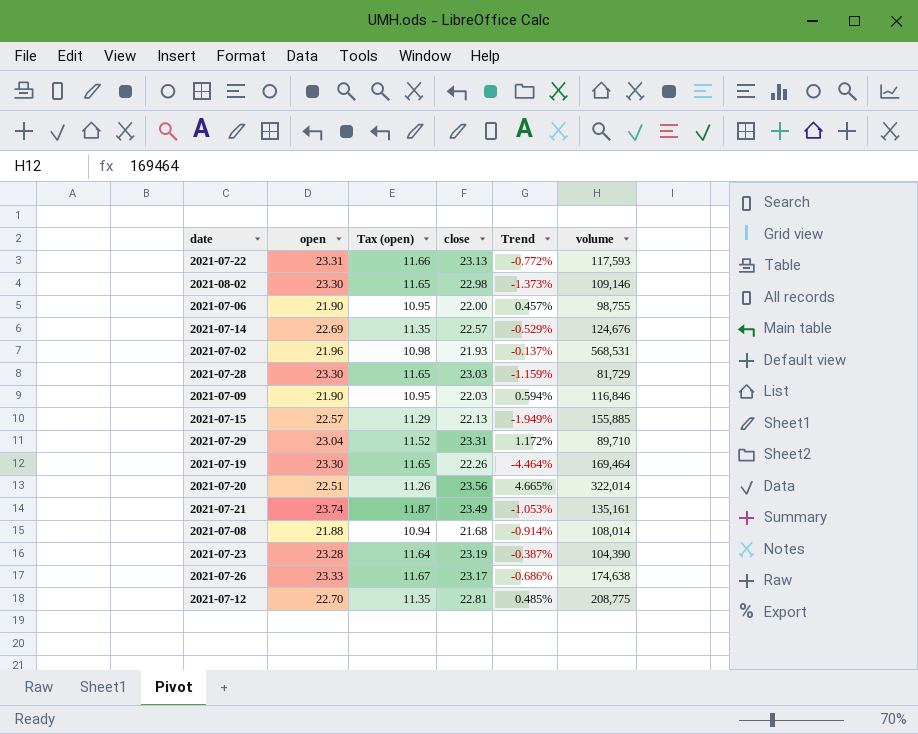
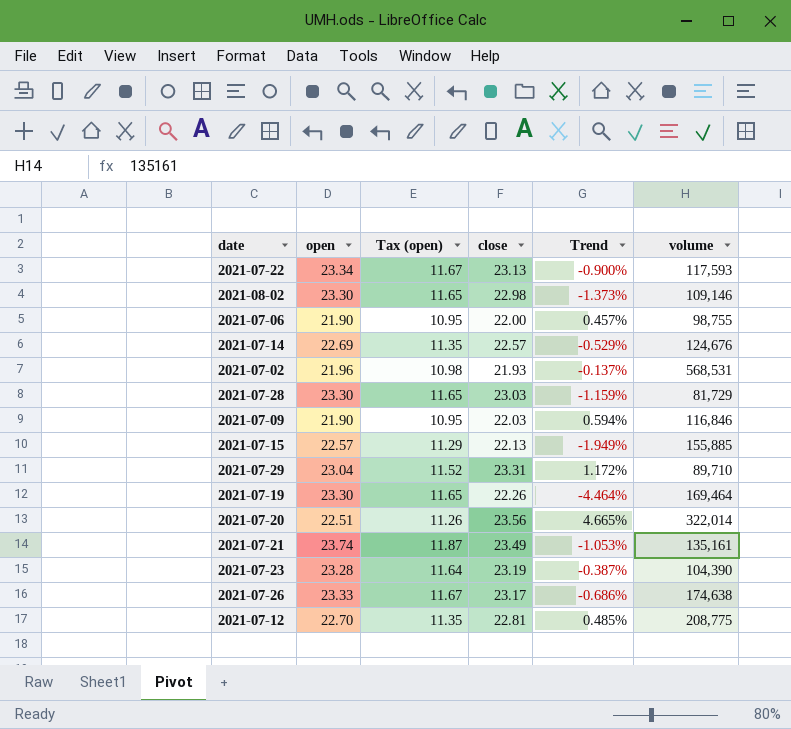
row 2021-07-08: 21.88 | 10.94 | 21.68 | -0.914% | 108,014 -> none
2021-07-22 | open: 23.31 -> 23.34
2021-07-22 | Tax (open): 11.66 -> 11.67
2021-07-22 | Trend: -0.772% -> -0.900%

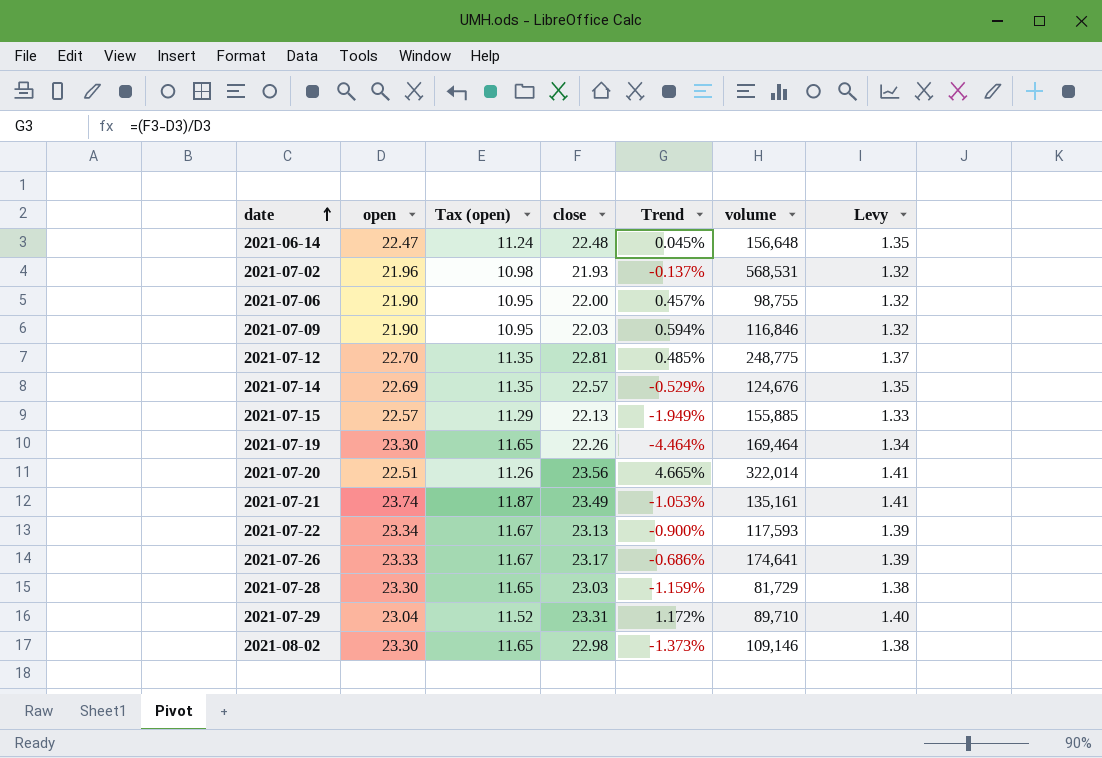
row order: none -> date ascending
column Levy | formula: none -> [close] * 0.06
row 2021-07-23: 23.28 | 11.64 | 23.19 | -0.387% | 104,390 -> none
row 2021-06-14: none -> 22.47 | 11.24 | 22.48 | 0.045% | 156,648 | 1.35
2021-07-12 | volume: 208,775 -> 248,775
2021-07-26 | volume: 174,638 -> 174,641

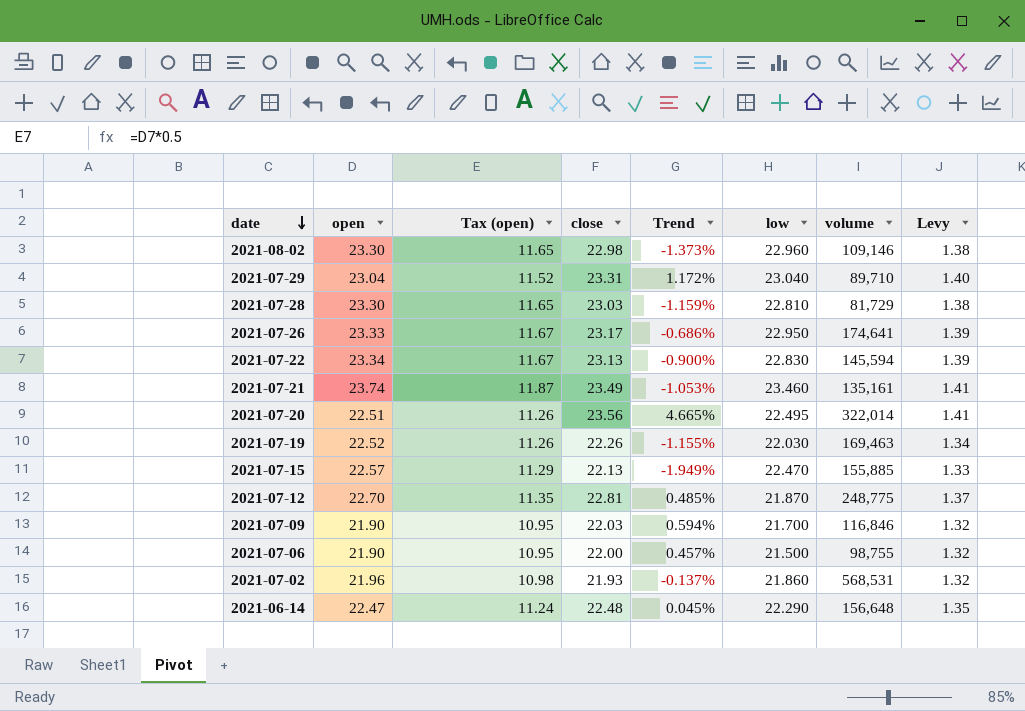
row order: date ascending -> date descending
column low | position: none -> 6
row 2021-07-14: 22.69 | 11.35 | 22.57 | -0.529% | 124,676 | 1.35 -> none
2021-07-22 | volume: 117,593 -> 145,594
2021-07-19 | open: 23.30 -> 22.52
2021-07-19 | Tax (open): 11.65 -> 11.26
2021-07-19 | Trend: -4.464% -> -1.155%
2021-07-19 | volume: 169,464 -> 169,463

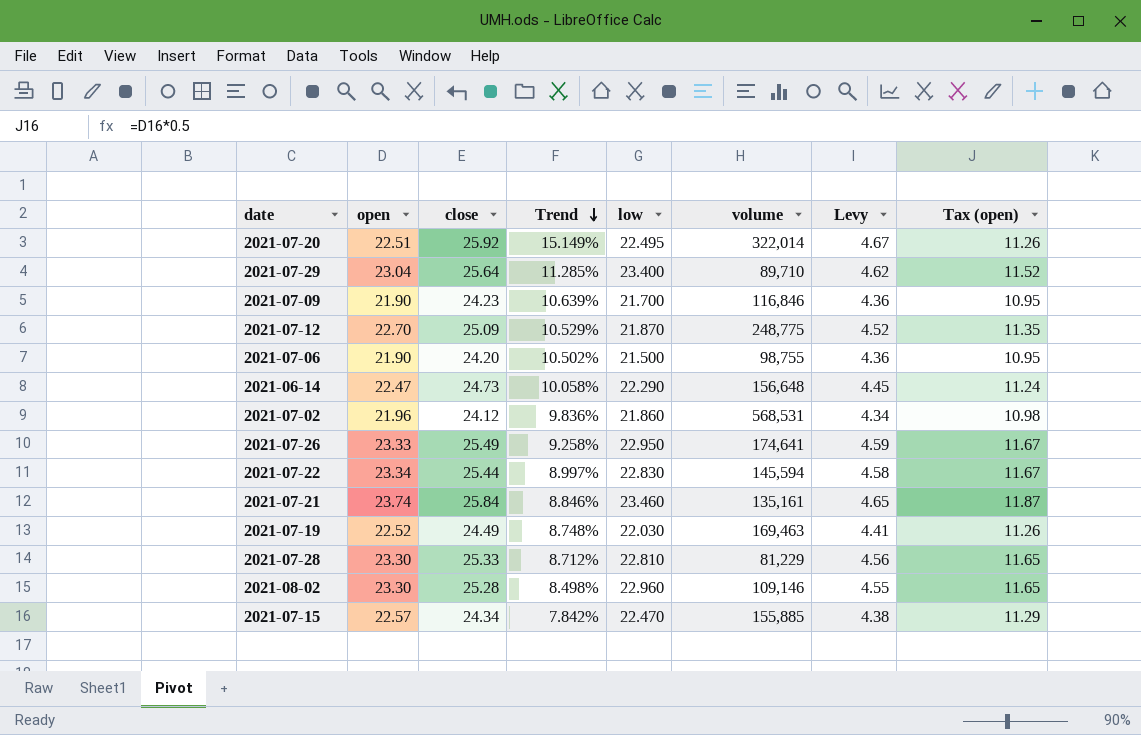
row order: date descending -> Trend descending
column Levy | formula: [close] * 0.06 -> [close] * 0.18
column Tax (open) | position: 3 -> 8
2021-07-20 | close: 23.56 -> 25.92
2021-07-20 | Trend: 4.665% -> 15.149%
2021-07-29 | close: 23.31 -> 25.64
2021-07-29 | Trend: 1.172% -> 11.285%
2021-07-29 | low: 23.040 -> 23.400
2021-07-09 | close: 22.03 -> 24.23
2021-07-09 | Trend: 0.594% -> 10.639%
2021-07-12 | close: 22.81 -> 25.09
2021-07-12 | Trend: 0.485% -> 10.529%
2021-07-06 | close: 22.00 -> 24.20
2021-07-06 | Trend: 0.457% -> 10.502%
2021-06-14 | close: 22.48 -> 24.73
2021-06-14 | Trend: 0.045% -> 10.058%
2021-07-02 | close: 21.93 -> 24.12
2021-07-02 | Trend: -0.137% -> 9.836%
2021-07-26 | close: 23.17 -> 25.49
2021-07-26 | Trend: -0.686% -> 9.258%
2021-07-22 | close: 23.13 -> 25.44
2021-07-22 | Trend: -0.900% -> 8.997%
2021-07-21 | close: 23.49 -> 25.84
2021-07-21 | Trend: -1.053% -> 8.846%
2021-07-19 | close: 22.26 -> 24.49
2021-07-19 | Trend: -1.155% -> 8.748%
2021-07-28 | close: 23.03 -> 25.33
2021-07-28 | Trend: -1.159% -> 8.712%
2021-07-28 | volume: 81,729 -> 81,229
2021-08-02 | close: 22.98 -> 25.28
2021-08-02 | Trend: -1.373% -> 8.498%
2021-07-15 | close: 22.13 -> 24.34
2021-07-15 | Trend: -1.949% -> 7.842%

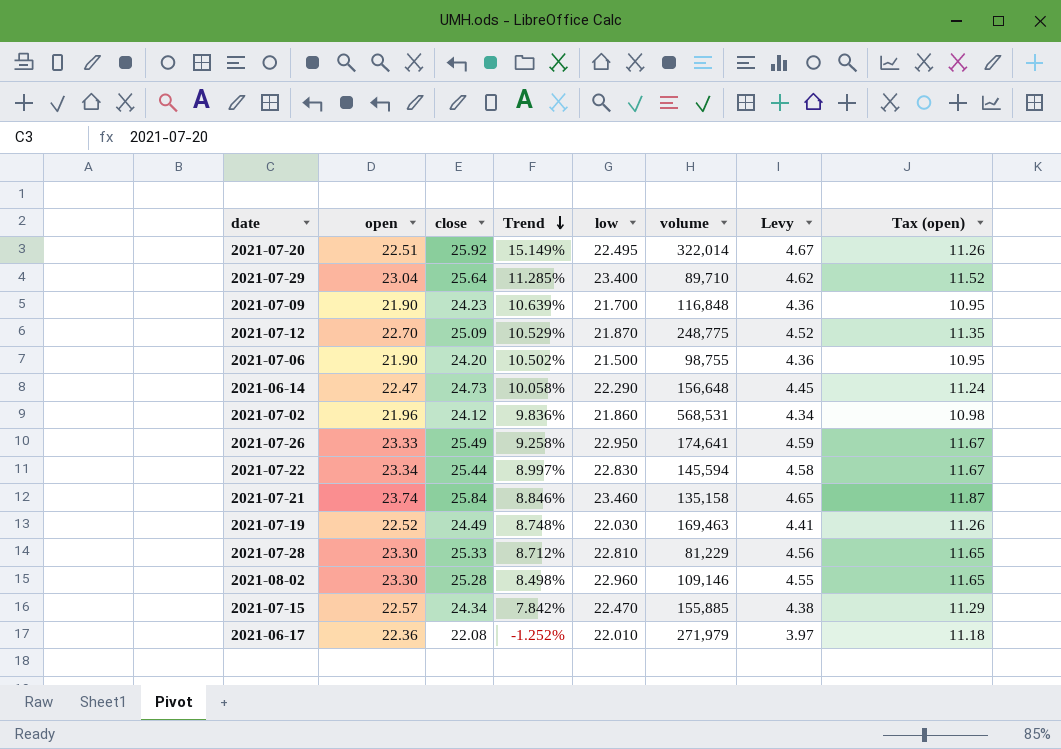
2021-07-09 | volume: 116,846 -> 116,848
2021-07-21 | volume: 135,161 -> 135,158
row 2021-06-17: none -> 22.36 | 22.08 | -1.252% | 22.010 | 271,979 | 3.97 | 11.18

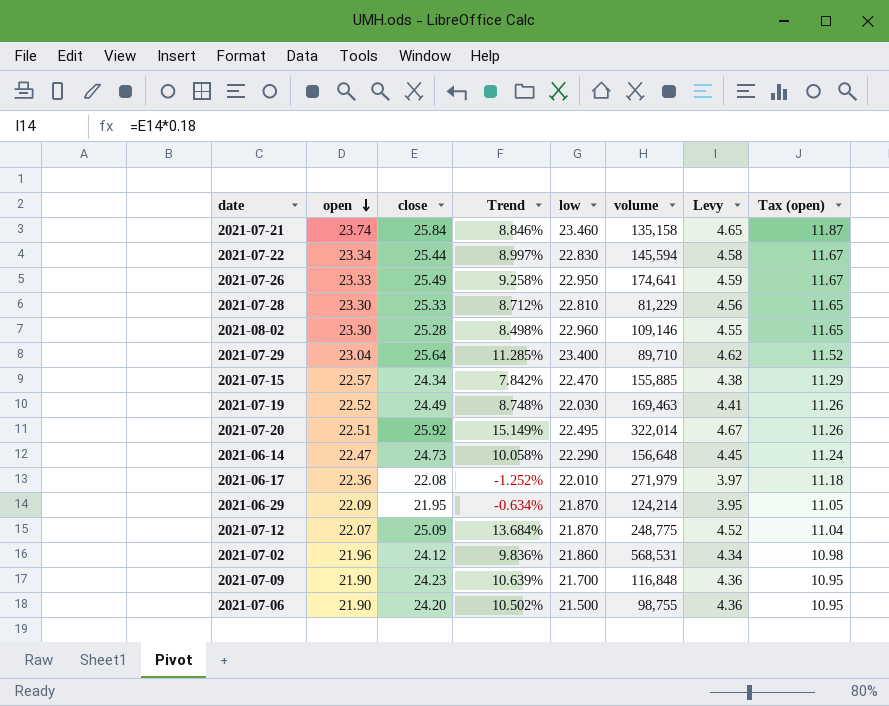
row order: Trend descending -> open descending
row 2021-06-29: none -> 22.09 | 21.95 | -0.634% | 21.870 | 124,214 | 3.95 | 11.05
2021-07-12 | open: 22.70 -> 22.07
2021-07-12 | Trend: 10.529% -> 13.684%
2021-07-12 | Tax (open): 11.35 -> 11.04

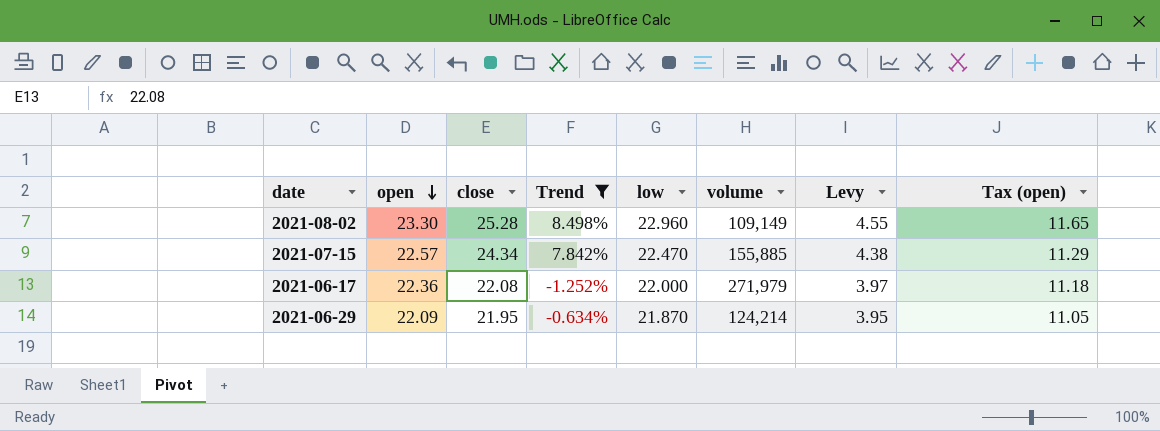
filter: none -> Trend <= 8.498%
2021-08-02 | volume: 109,146 -> 109,149
2021-06-17 | low: 22.010 -> 22.000

